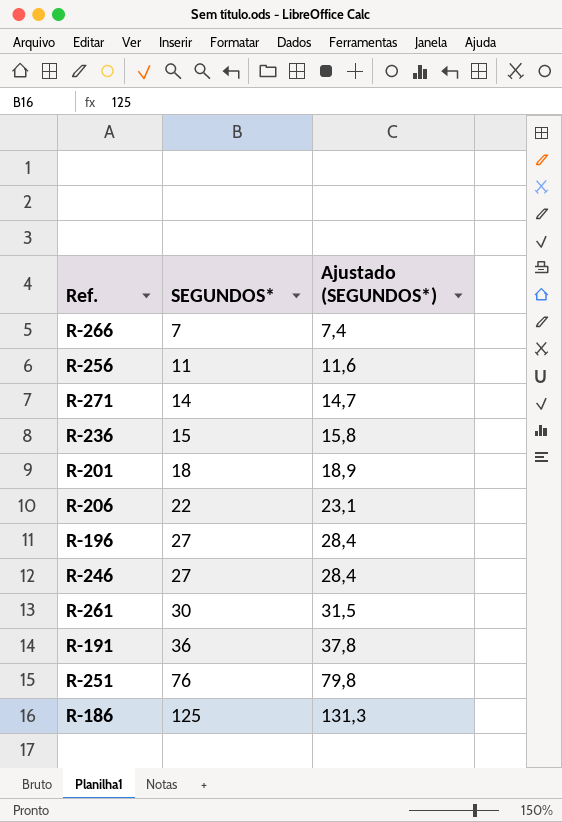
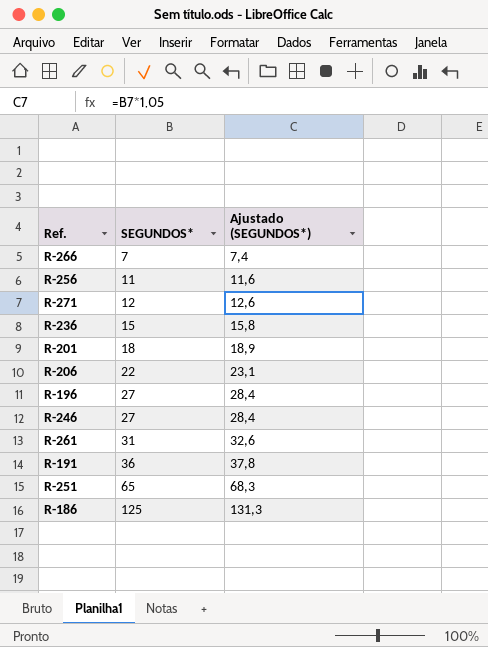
R-271 | SEGUNDOS*: 14 -> 12
R-271 | Ajustado (SEGUNDOS*): 14,7 -> 12,6
R-261 | SEGUNDOS*: 30 -> 31
R-261 | Ajustado (SEGUNDOS*): 31,5 -> 32,6
R-251 | SEGUNDOS*: 76 -> 65
R-251 | Ajustado (SEGUNDOS*): 79,8 -> 68,3

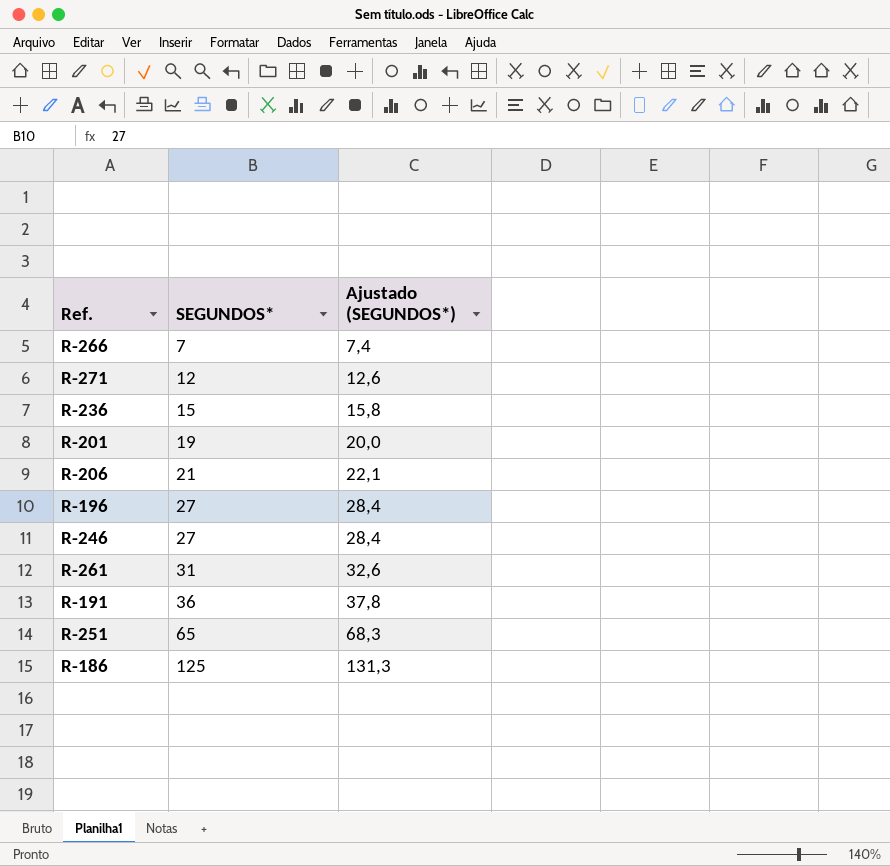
row R-256: 11 | 11,6 -> none
R-201 | SEGUNDOS*: 18 -> 19
R-201 | Ajustado (SEGUNDOS*): 18,9 -> 20,0
R-206 | SEGUNDOS*: 22 -> 21
R-206 | Ajustado (SEGUNDOS*): 23,1 -> 22,1

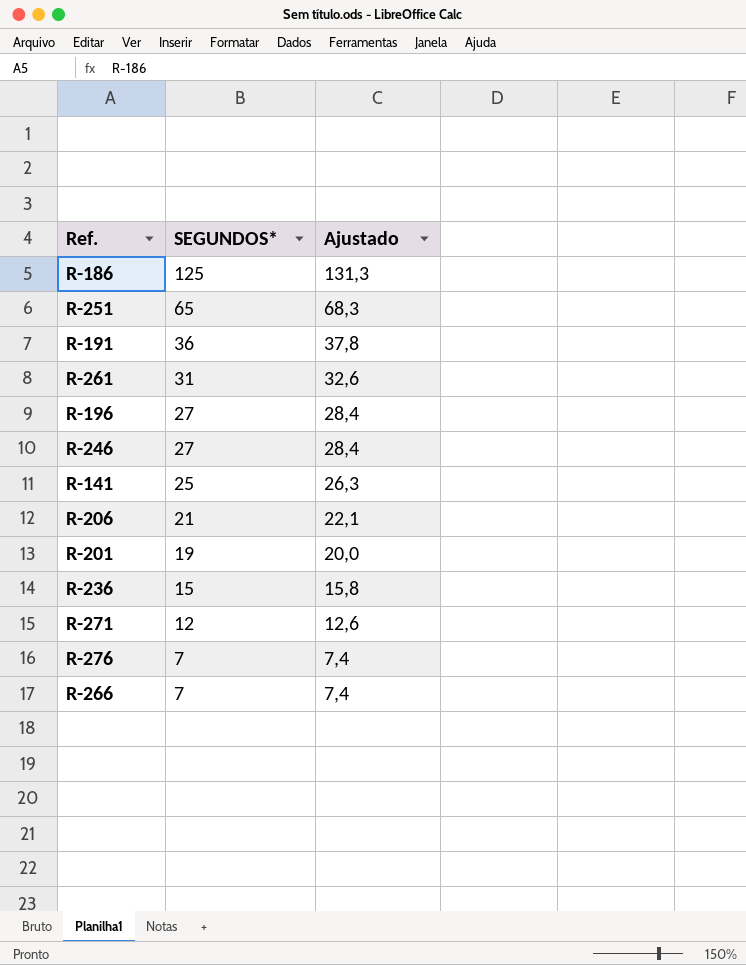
row order: SEGUNDOS* ascending -> SEGUNDOS* descending
column name: Ajustado (SEGUNDOS*) -> Ajustado
row R-141: none -> 25 | 26,3
row R-276: none -> 7 | 7,4

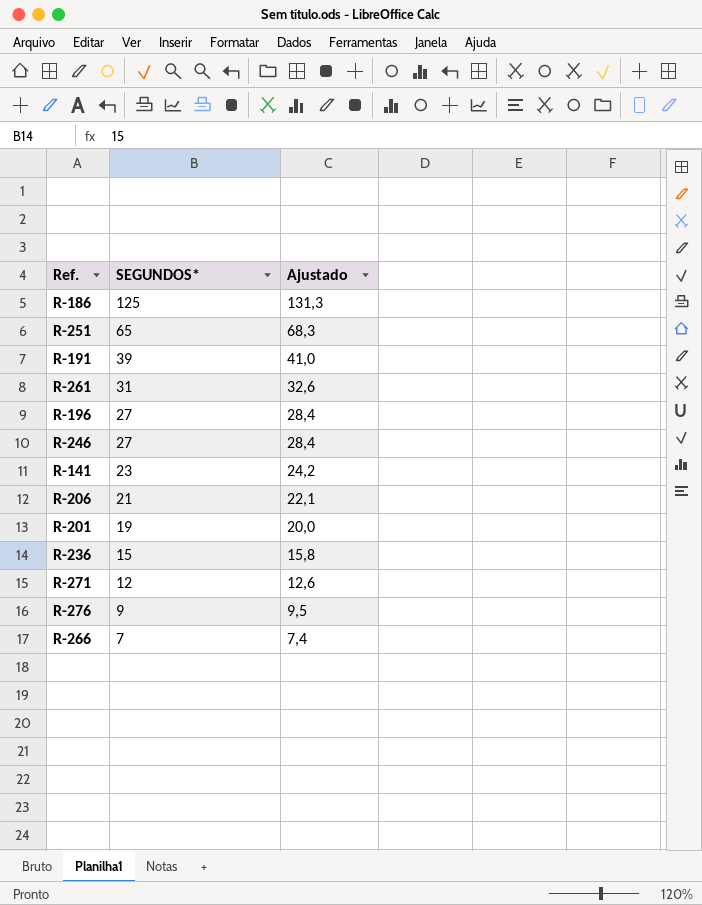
R-191 | SEGUNDOS*: 36 -> 39
R-191 | Ajustado: 37,8 -> 41,0
R-141 | SEGUNDOS*: 25 -> 23
R-141 | Ajustado: 26,3 -> 24,2
R-276 | SEGUNDOS*: 7 -> 9
R-276 | Ajustado: 7,4 -> 9,5

